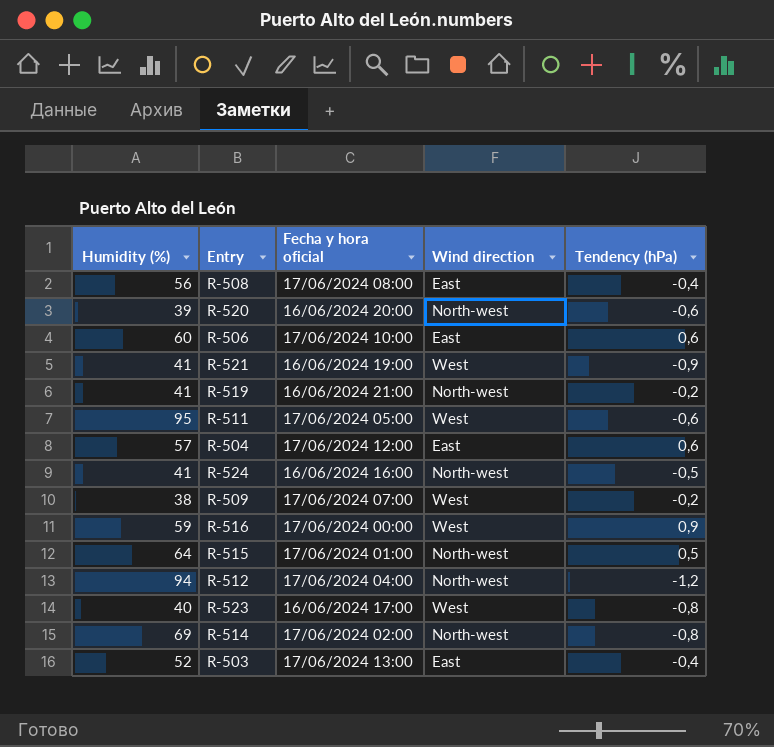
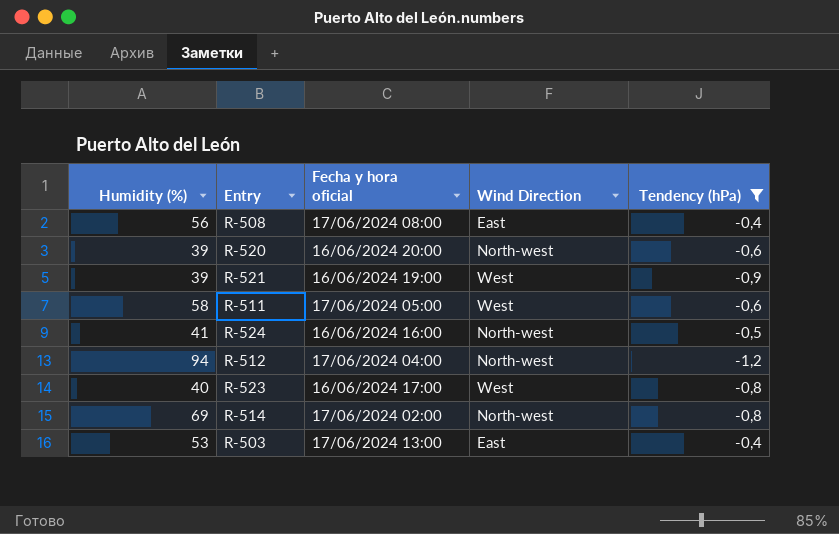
filter: none -> Tendency (hPa) <= -0,4
column name: Wind direction -> Wind Direction
R-521 | Humidity (%): 41 -> 39
R-511 | Humidity (%): 95 -> 58
R-503 | Humidity (%): 52 -> 53

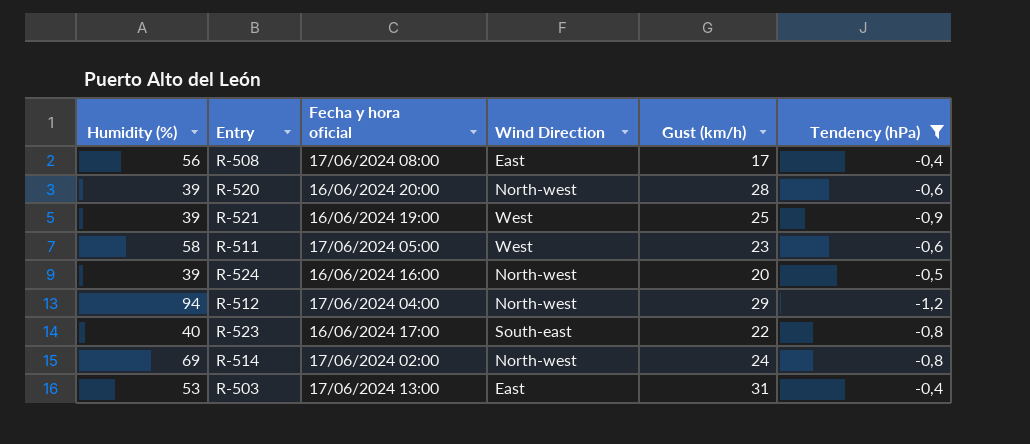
column Gust (km/h) | position: none -> 5
R-524 | Humidity (%): 41 -> 39
R-523 | Wind Direction: West -> South-east

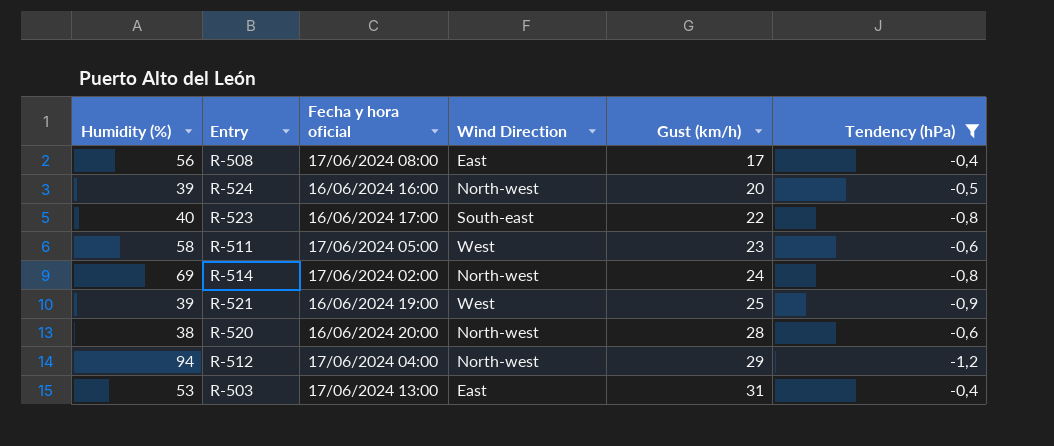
row order: none -> Gust (km/h) ascending
R-520 | Humidity (%): 39 -> 38

